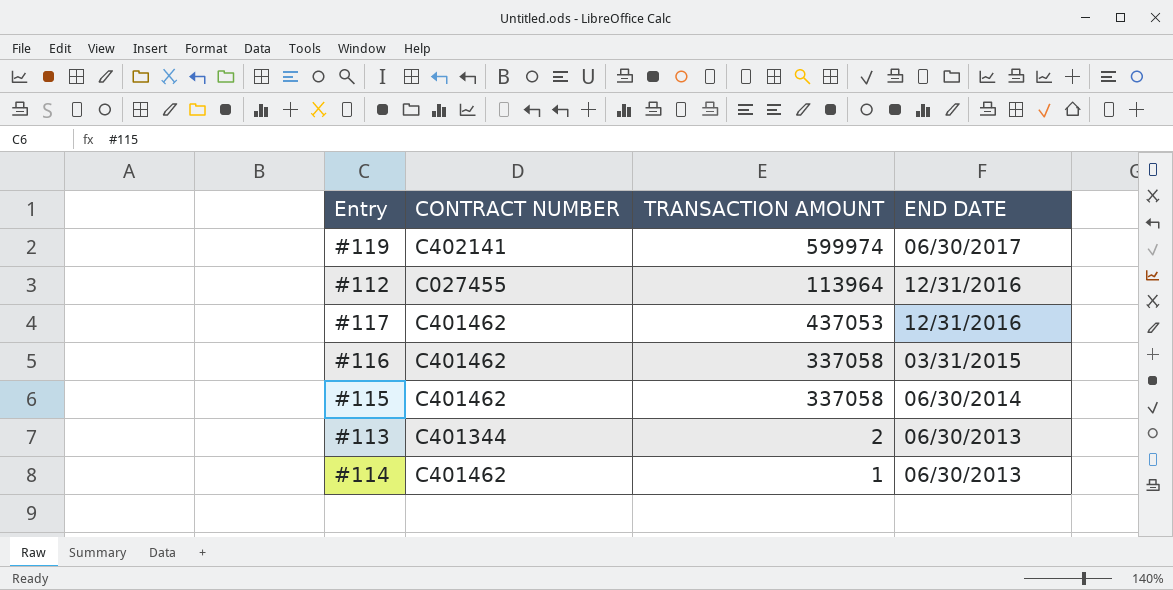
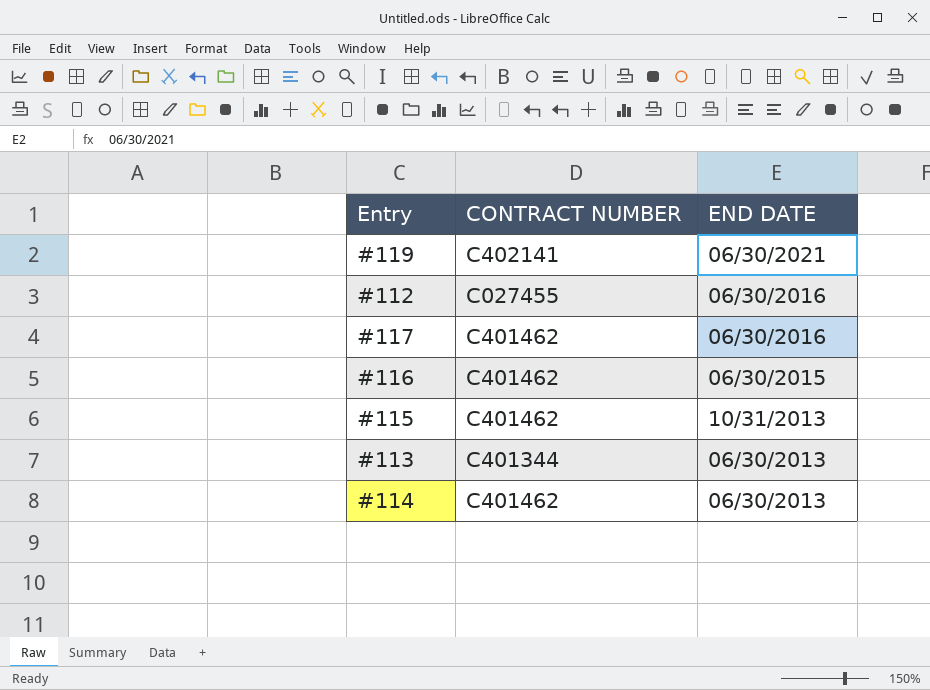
column TRANSACTION AMOUNT | position: 3 -> none
#119 | END DATE: 06/30/2017 -> 06/30/2021
#112 | END DATE: 12/31/2016 -> 06/30/2016
#117 | END DATE: 12/31/2016 -> 06/30/2016
#116 | END DATE: 03/31/2015 -> 06/30/2015
#115 | END DATE: 06/30/2014 -> 10/31/2013

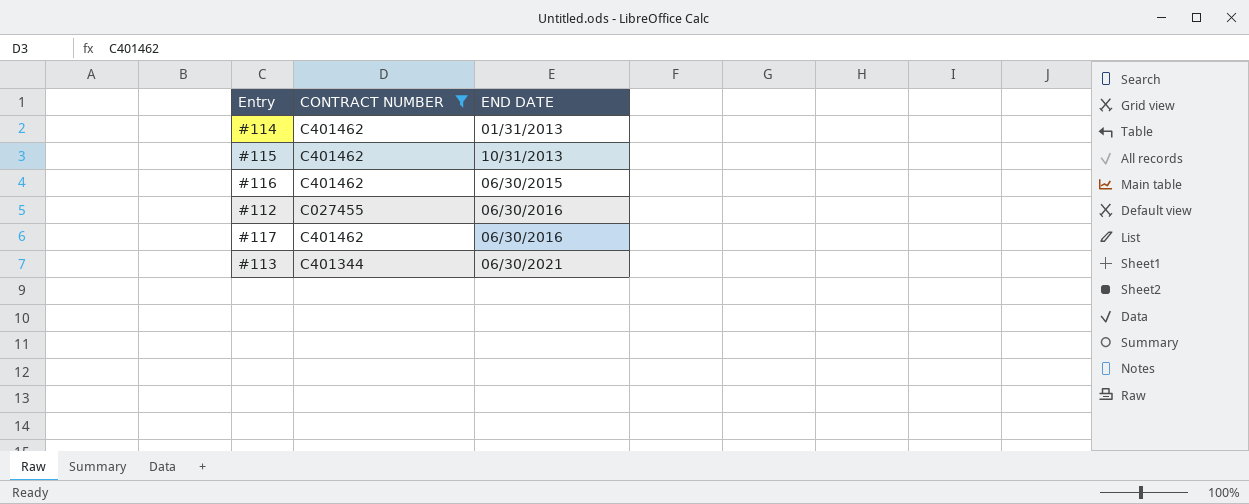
filter: none -> CONTRACT NUMBER != C402141
row order: END DATE descending -> END DATE ascending
#114 | END DATE: 06/30/2013 -> 01/31/2013
#113 | END DATE: 06/30/2013 -> 06/30/2021

